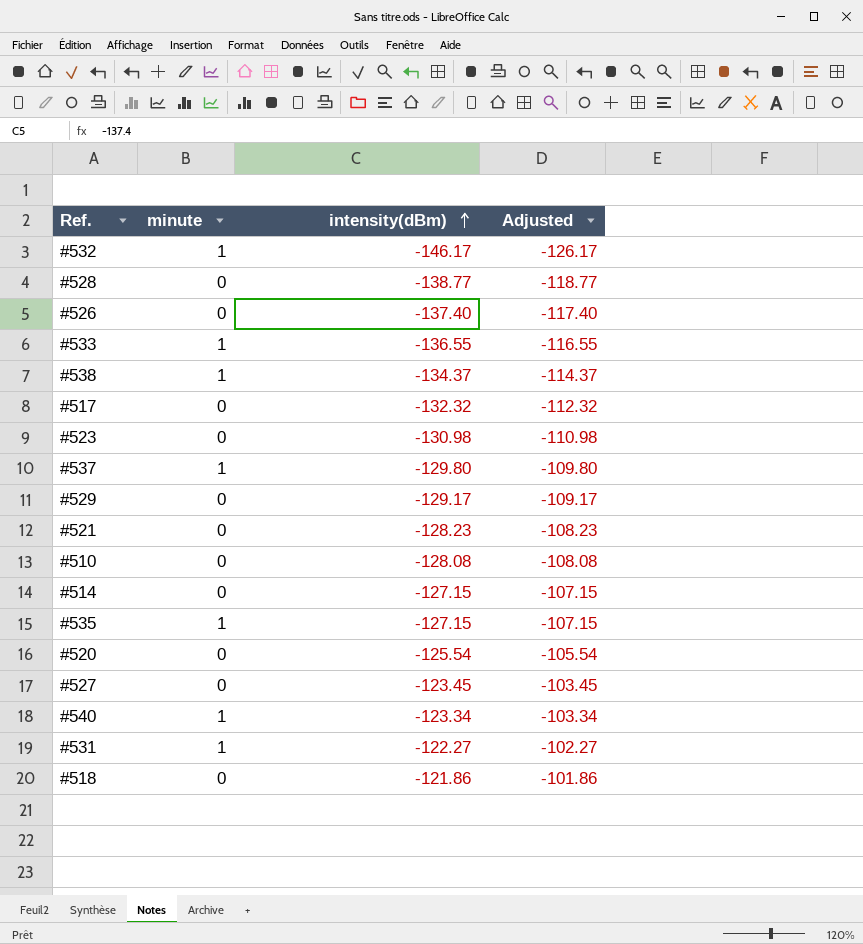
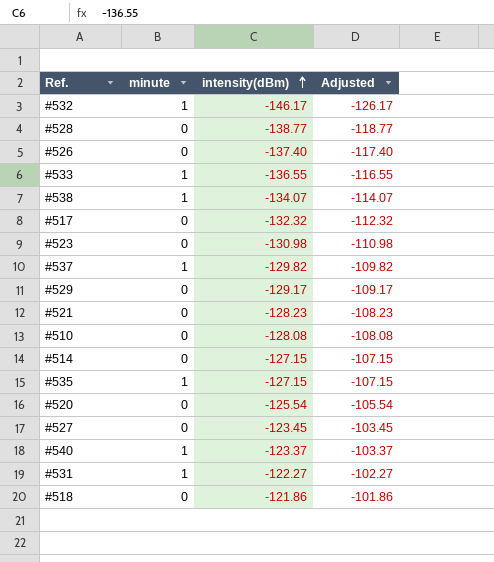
#538 | intensity(dBm): -134.37 -> -134.07
#538 | Adjusted: -114.37 -> -114.07
#537 | intensity(dBm): -129.80 -> -129.82
#537 | Adjusted: -109.80 -> -109.82
#540 | intensity(dBm): -123.34 -> -123.37
#540 | Adjusted: -103.34 -> -103.37

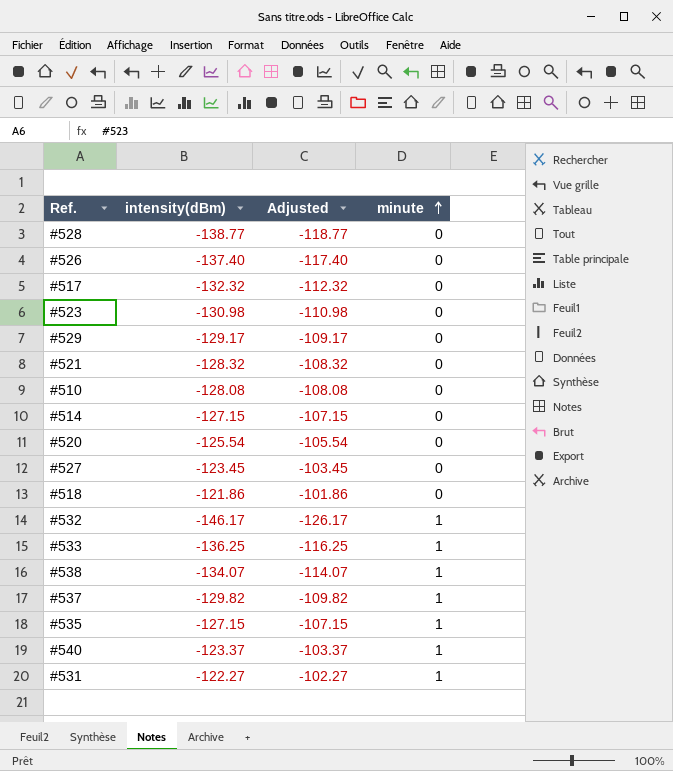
row order: intensity(dBm) ascending -> minute ascending
column minute | position: 2 -> 4
#521 | intensity(dBm): -128.23 -> -128.32
#521 | Adjusted: -108.23 -> -108.32
#533 | intensity(dBm): -136.55 -> -136.25
#533 | Adjusted: -116.55 -> -116.25

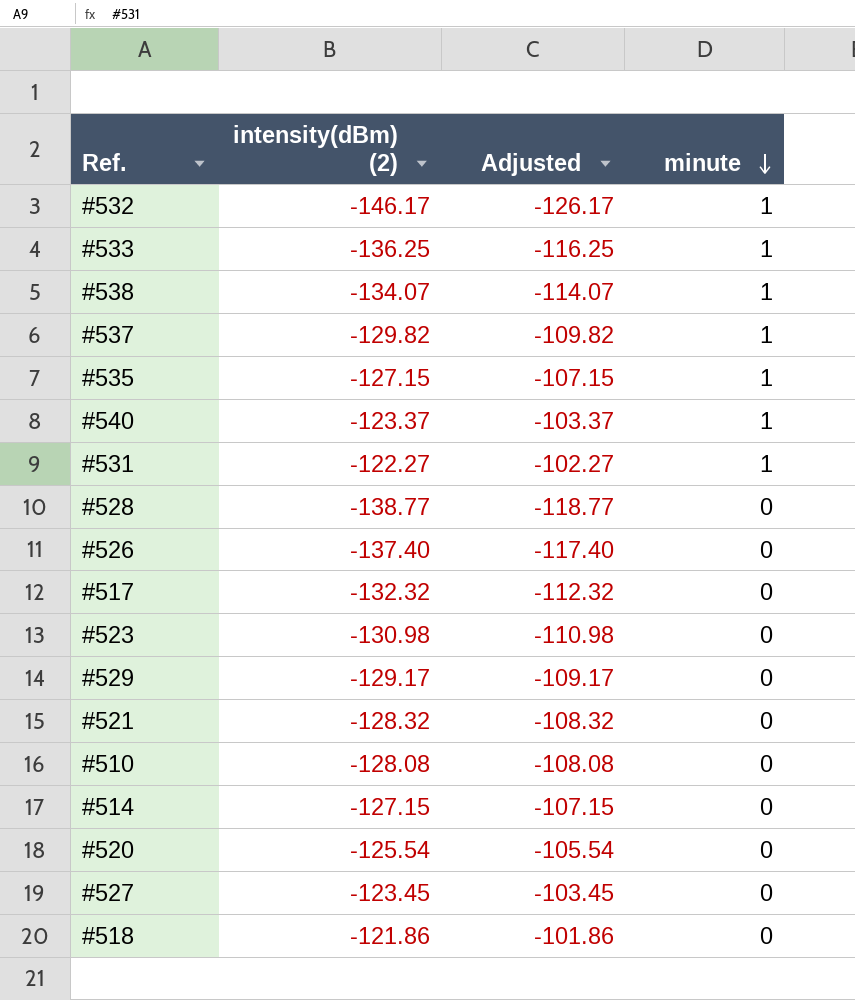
row order: minute ascending -> minute descending
column name: intensity(dBm) -> intensity(dBm) (2)

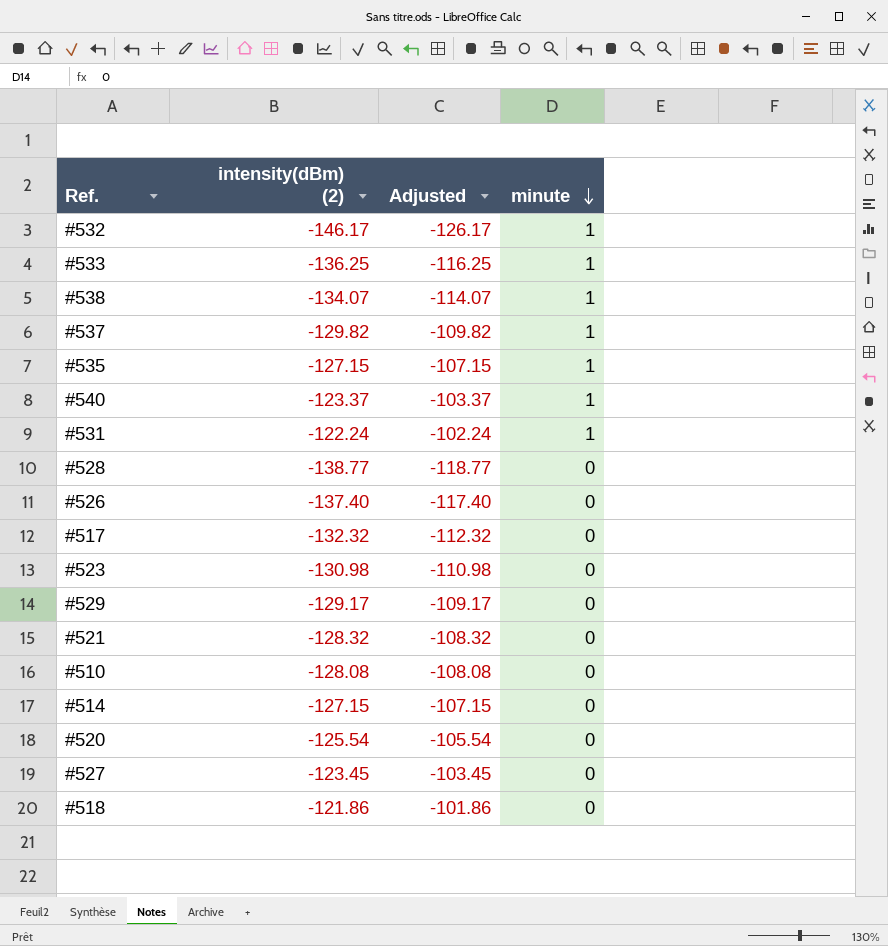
#531 | intensity(dBm) (2): -122.27 -> -122.24
#531 | Adjusted: -102.27 -> -102.24

